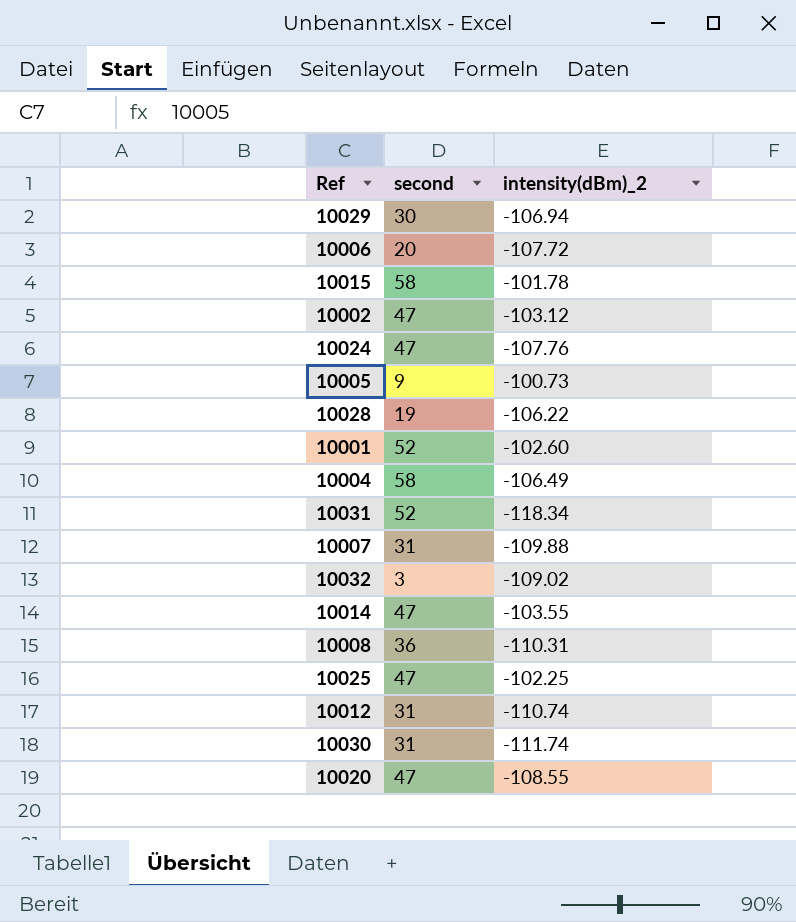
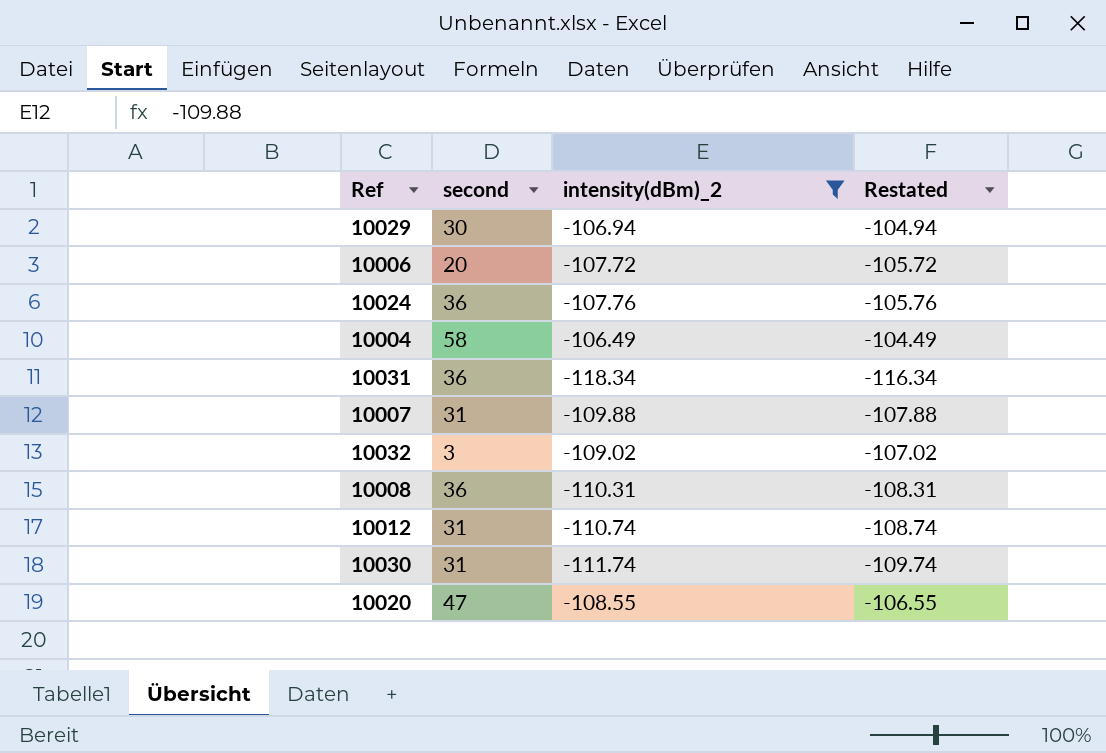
filter: none -> intensity(dBm)_2 <= -106.49
column Restated | formula: none -> [intensity(dBm)_2] + 2
10024 | second: 47 -> 36
10031 | second: 52 -> 36

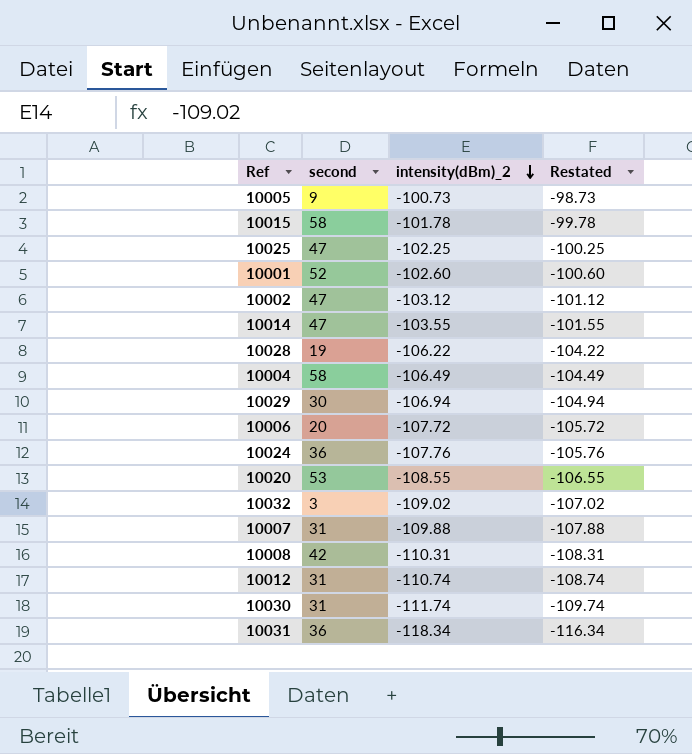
filter: intensity(dBm)_2 <= -106.49 -> none
row order: none -> intensity(dBm)_2 descending
10020 | second: 47 -> 53
10008 | second: 36 -> 42

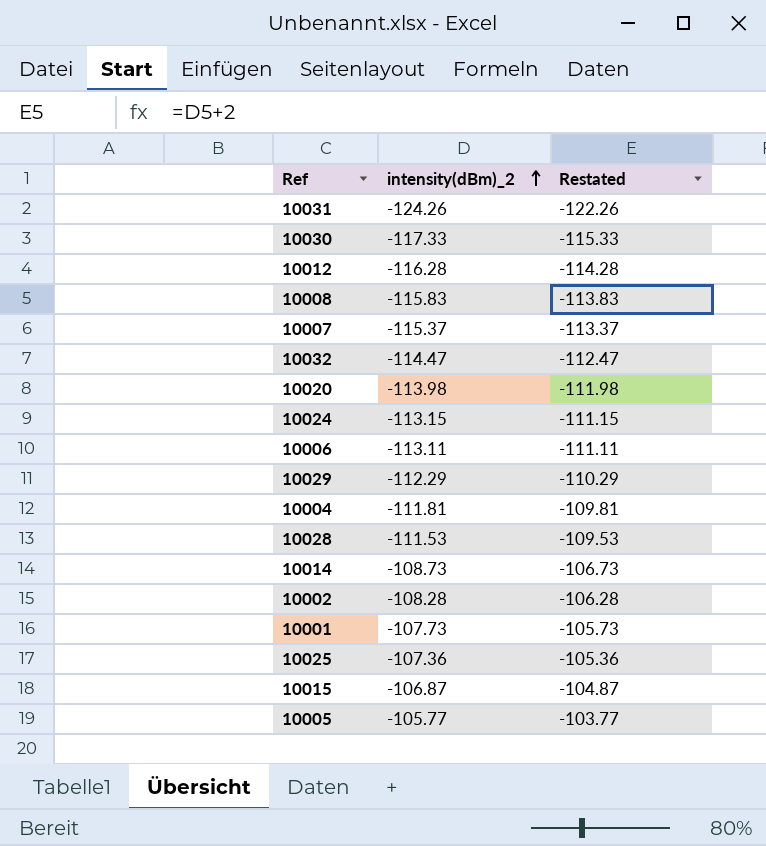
row order: intensity(dBm)_2 descending -> intensity(dBm)_2 ascending
column second | position: 2 -> none
10031 | intensity(dBm)_2: -118.34 -> -124.26
10031 | Restated: -116.34 -> -122.26
10030 | intensity(dBm)_2: -111.74 -> -117.33
10030 | Restated: -109.74 -> -115.33
10012 | intensity(dBm)_2: -110.74 -> -116.28
10012 | Restated: -108.74 -> -114.28
10008 | intensity(dBm)_2: -110.31 -> -115.83
10008 | Restated: -108.31 -> -113.83
10007 | intensity(dBm)_2: -109.88 -> -115.37
10007 | Restated: -107.88 -> -113.37
10032 | intensity(dBm)_2: -109.02 -> -114.47
10032 | Restated: -107.02 -> -112.47
10020 | intensity(dBm)_2: -108.55 -> -113.98
10020 | Restated: -106.55 -> -111.98
10024 | intensity(dBm)_2: -107.76 -> -113.15
10024 | Restated: -105.76 -> -111.15
10006 | intensity(dBm)_2: -107.72 -> -113.11
10006 | Restated: -105.72 -> -111.11
10029 | intensity(dBm)_2: -106.94 -> -112.29
10029 | Restated: -104.94 -> -110.29
10004 | intensity(dBm)_2: -106.49 -> -111.81
10004 | Restated: -104.49 -> -109.81
10028 | intensity(dBm)_2: -106.22 -> -111.53
10028 | Restated: -104.22 -> -109.53
10014 | intensity(dBm)_2: -103.55 -> -108.73
10014 | Restated: -101.55 -> -106.73
10002 | intensity(dBm)_2: -103.12 -> -108.28
10002 | Restated: -101.12 -> -106.28
10001 | intensity(dBm)_2: -102.60 -> -107.73
10001 | Restated: -100.60 -> -105.73
10025 | intensity(dBm)_2: -102.25 -> -107.36
10025 | Restated: -100.25 -> -105.36
10015 | intensity(dBm)_2: -101.78 -> -106.87
10015 | Restated: -99.78 -> -104.87
10005 | intensity(dBm)_2: -100.73 -> -105.77
10005 | Restated: -98.73 -> -103.77

